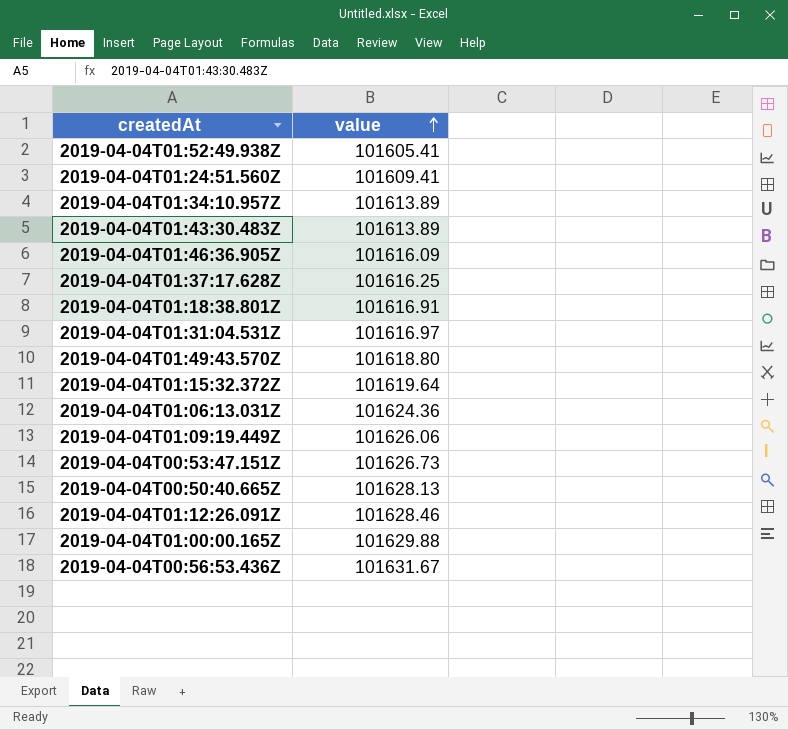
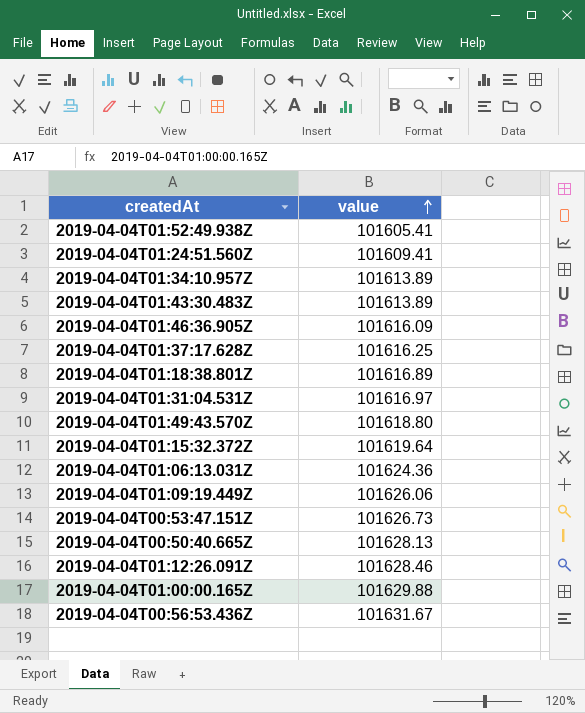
2019-04-04T01:18:38.801Z | value: 101616.91 -> 101616.89

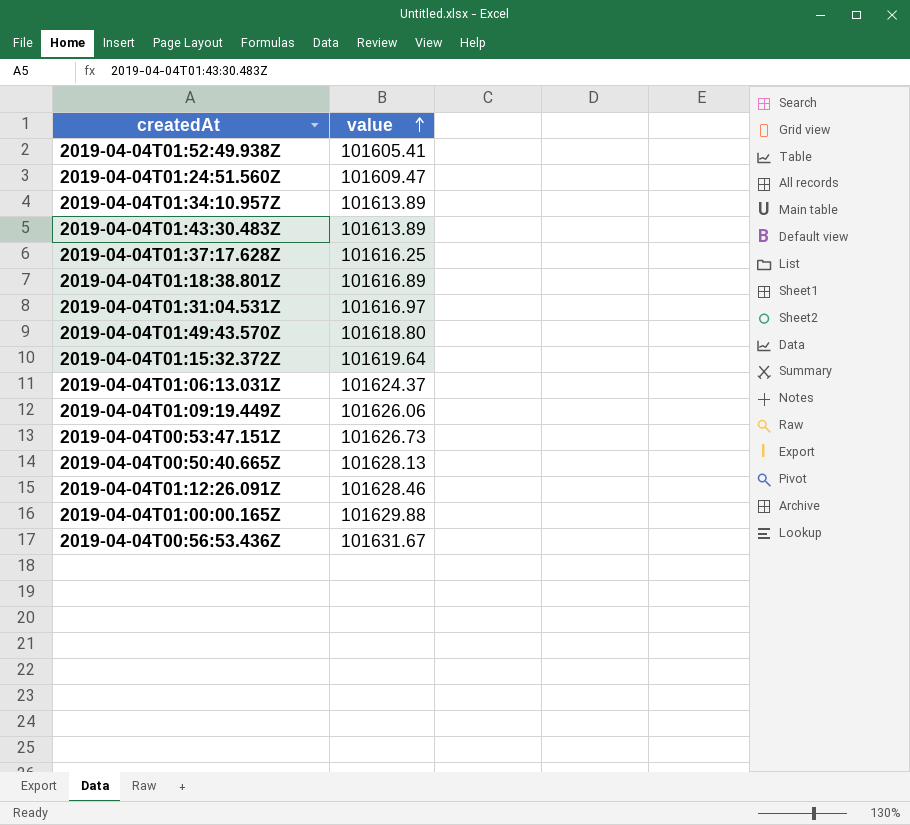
row 2019-04-04T01:46:36.905Z: 101616.09 -> none
2019-04-04T01:24:51.560Z | value: 101609.41 -> 101609.47
2019-04-04T01:06:13.031Z | value: 101624.36 -> 101624.37

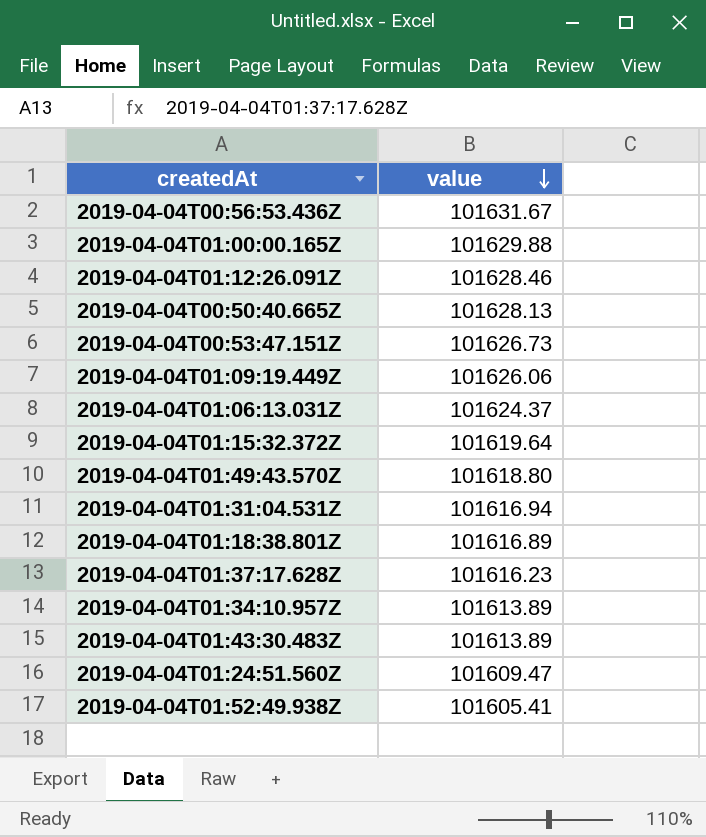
row order: value ascending -> value descending
2019-04-04T01:31:04.531Z | value: 101616.97 -> 101616.94
2019-04-04T01:37:17.628Z | value: 101616.25 -> 101616.23

